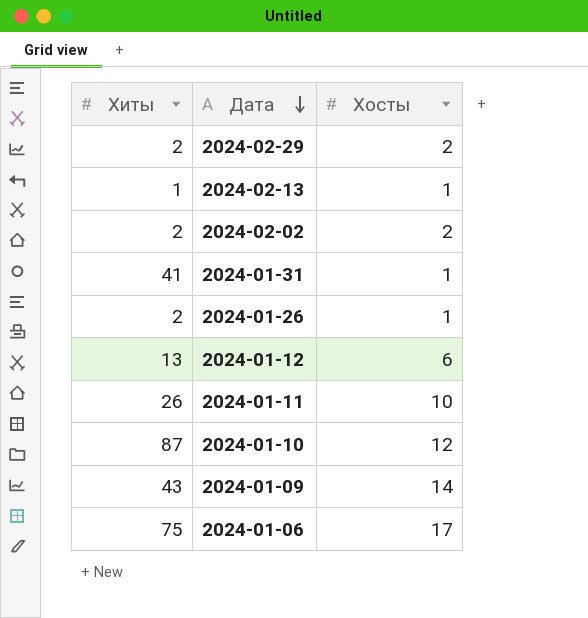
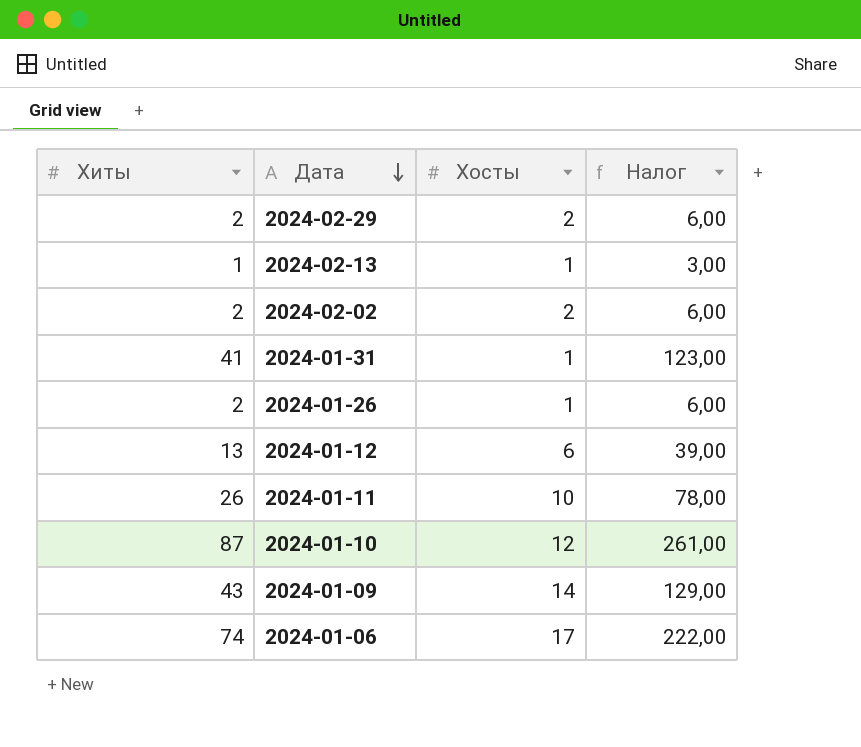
column Налог | formula: none -> [Хиты] * 3
2024-01-06 | Хиты: 75 -> 74

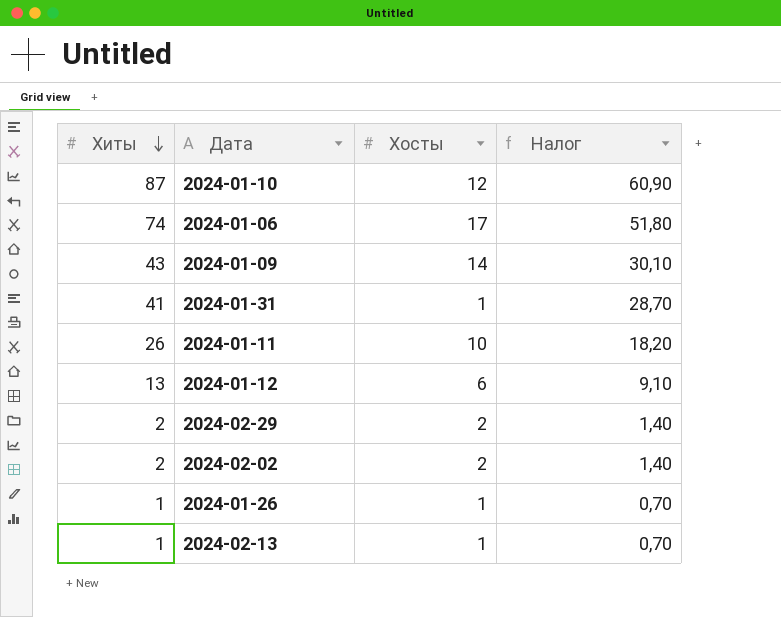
row order: Дата descending -> Хиты descending
column Налог | formula: [Хиты] * 3 -> [Хиты] * 0,7
2024-01-26 | Хиты: 2 -> 1

